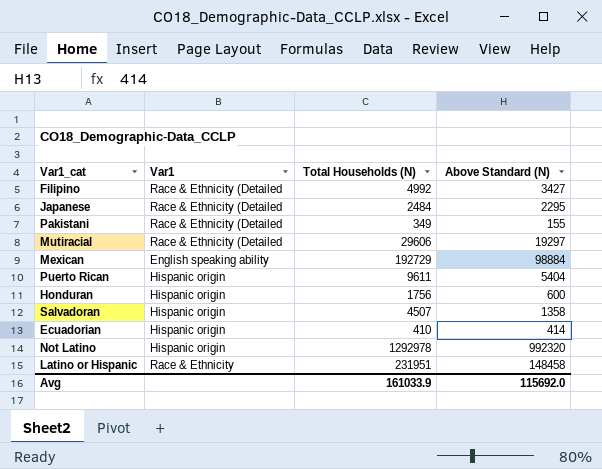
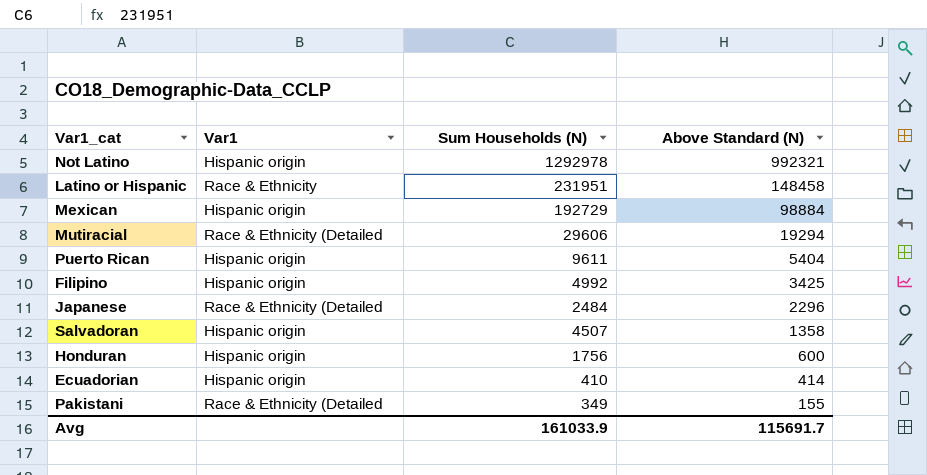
row order: none -> Above Standard (N) descending
column name: Total Households (N) -> Sum Households (N)
Not Latino | Above Standard (N): 992320 -> 992321
Mexican | Var1: English speaking ability -> Hispanic origin
Mutiracial | Above Standard (N): 19297 -> 19294
Filipino | Var1: Race & Ethnicity (Detailed -> Hispanic origin
Filipino | Above Standard (N): 3427 -> 3425
Japanese | Above Standard (N): 2295 -> 2296
Avg | Above Standard (N): 115692.0 -> 115691.7

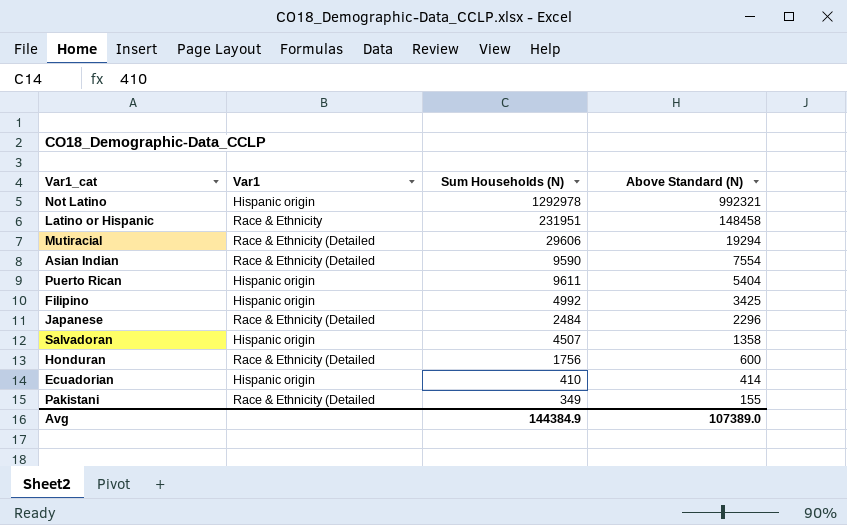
row Mexican: Hispanic origin | 192729 | 98884 -> none
row Asian Indian: none -> Race & Ethnicity (Detailed | 9590 | 7554
Honduran | Var1: Hispanic origin -> Race & Ethnicity (Detailed
Avg | Sum Households (N): 161033.9 -> 144384.9
Avg | Above Standard (N): 115691.7 -> 107389.0

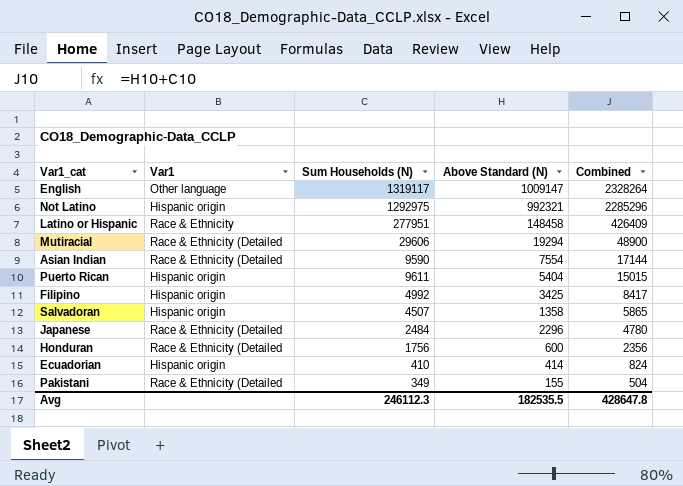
row order: Above Standard (N) descending -> Combined descending
column Combined | formula: none -> [Sum Households (N)] + [Above Standard (N)]
row English: none -> Other language | 1319117 | 1009147 | 2328264
Not Latino | Sum Households (N): 1292978 -> 1292975
Latino or Hispanic | Sum Households (N): 231951 -> 277951
Avg | Sum Households (N): 144384.9 -> 246112.3
Avg | Above Standard (N): 107389.0 -> 182535.5

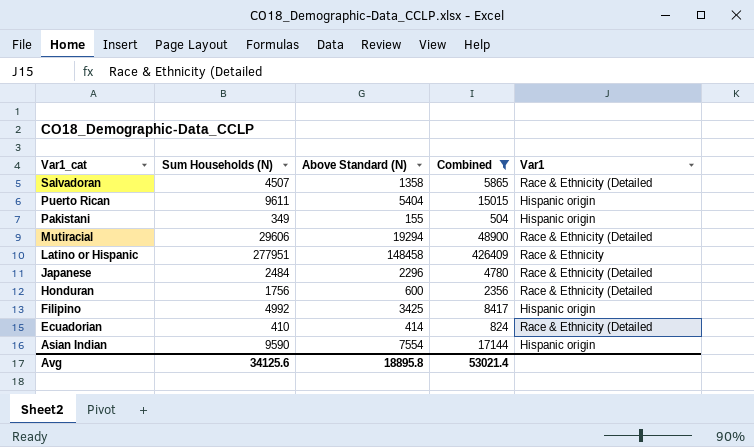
filter: none -> Combined <= 426409
row order: Combined descending -> Var1_cat descending
column Var1 | position: 2 -> 5
Salvadoran | Var1: Hispanic origin -> Race & Ethnicity (Detailed
Pakistani | Var1: Race & Ethnicity (Detailed -> Hispanic origin
Ecuadorian | Var1: Hispanic origin -> Race & Ethnicity (Detailed
Asian Indian | Var1: Race & Ethnicity (Detailed -> Hispanic origin
Avg | Sum Households (N): 246112.3 -> 34125.6
Avg | Above Standard (N): 182535.5 -> 18895.8
Avg | Combined: 428647.8 -> 53021.4

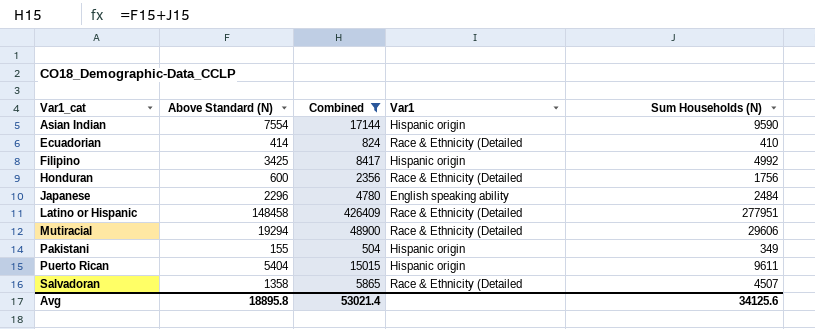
row order: Var1_cat descending -> Var1_cat ascending
column Sum Households (N) | position: 2 -> 5
Japanese | Var1: Race & Ethnicity (Detailed -> English speaking ability
Latino or Hispanic | Var1: Race & Ethnicity -> Race & Ethnicity (Detailed

